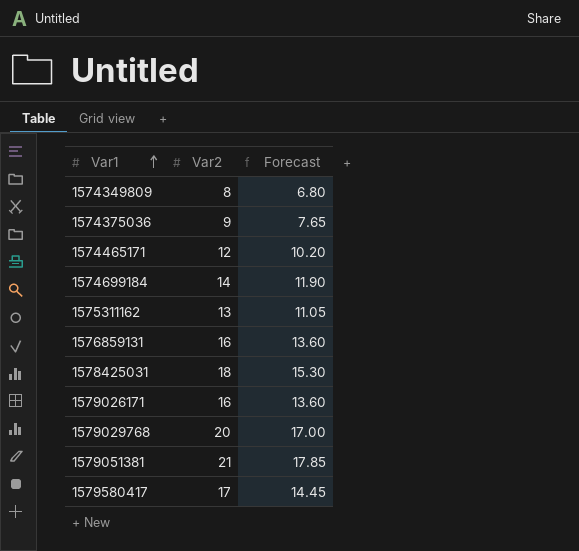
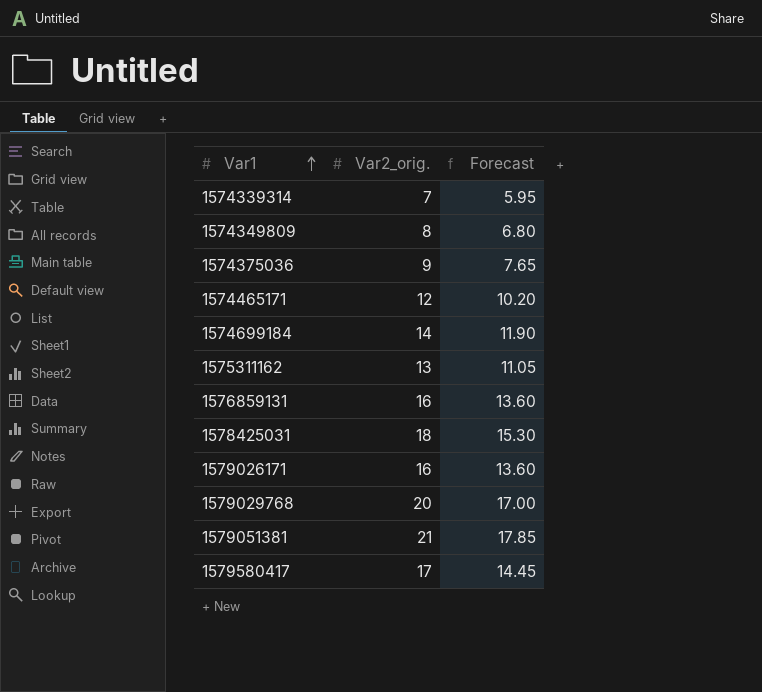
column name: Var2 -> Var2_orig.
row 1574339314: none -> 7 | 5.95

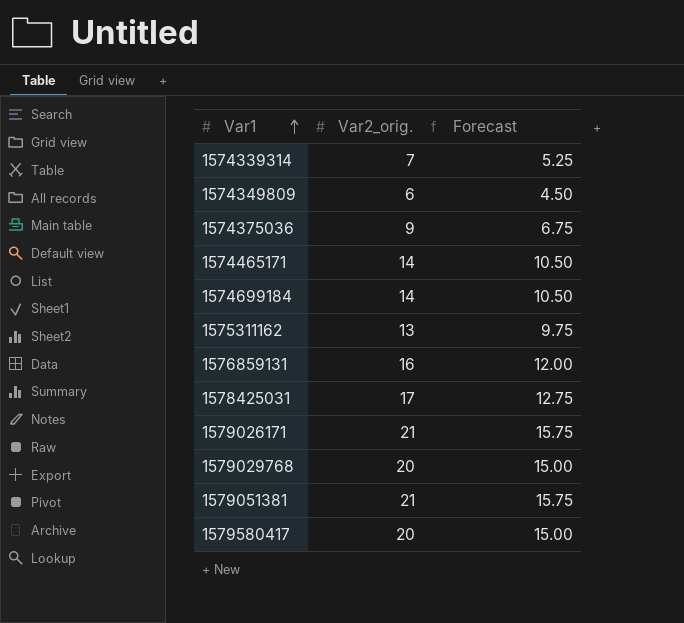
column Forecast | formula: [Var2_orig.] * 0.85 -> [Var2_orig.] * 0.75
1574349809 | Var2_orig.: 8 -> 6
1574465171 | Var2_orig.: 12 -> 14
1578425031 | Var2_orig.: 18 -> 17
1579026171 | Var2_orig.: 16 -> 21
1579580417 | Var2_orig.: 17 -> 20

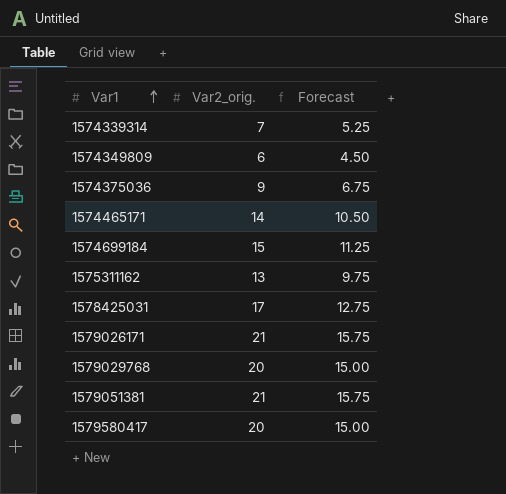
row 1576859131: 16 | 12.00 -> none
1574699184 | Var2_orig.: 14 -> 15
1574699184 | Forecast: 10.50 -> 11.25

